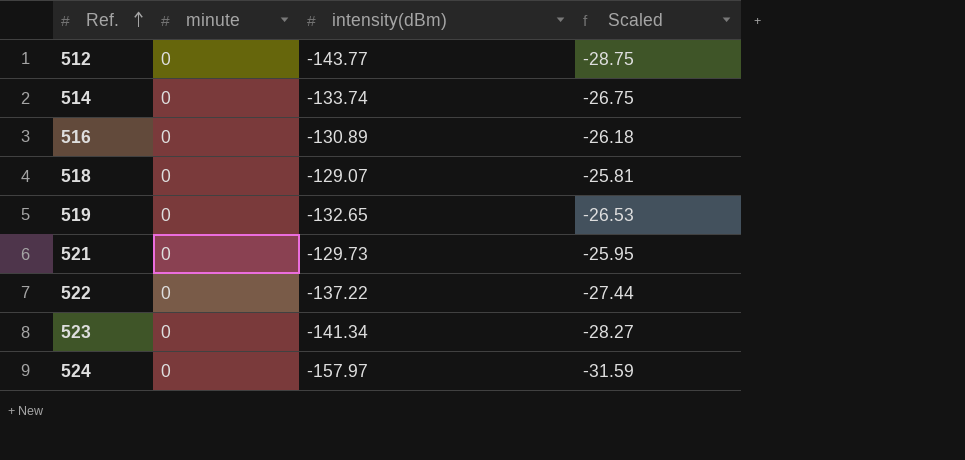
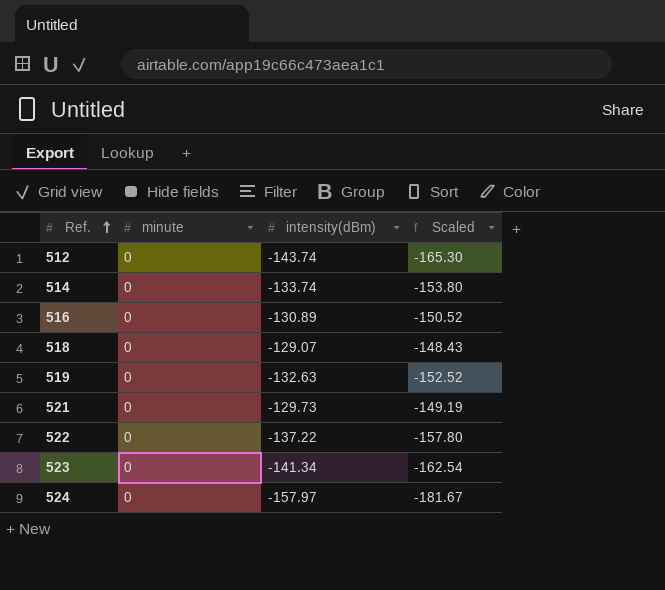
column Scaled | formula: [intensity(dBm)] * 0.2 -> [intensity(dBm)] * 1.15
512 | intensity(dBm): -143.77 -> -143.74
519 | intensity(dBm): -132.65 -> -132.63

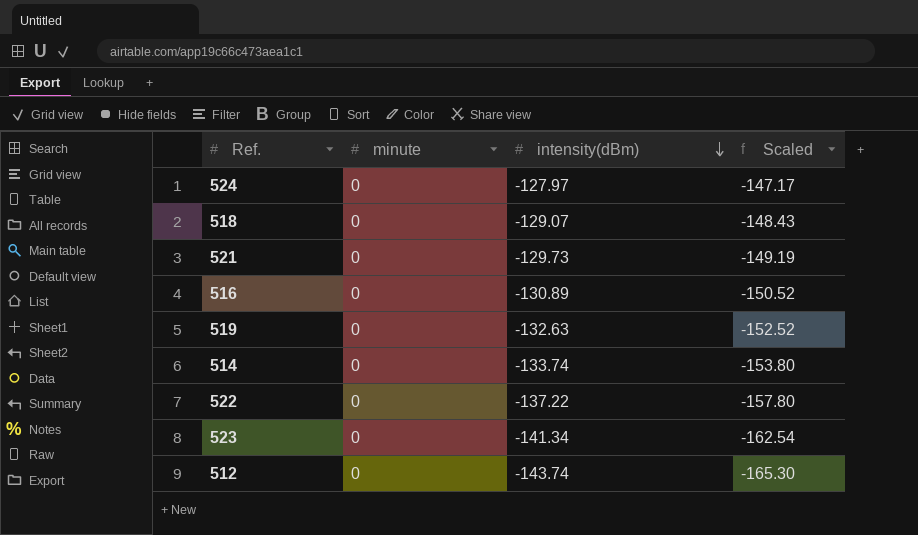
row order: Ref. ascending -> intensity(dBm) descending
524 | intensity(dBm): -157.97 -> -127.97
524 | Scaled: -181.67 -> -147.17

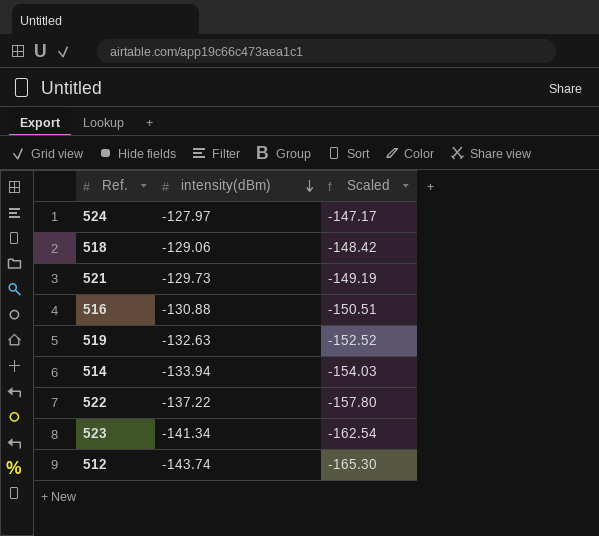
column minute | position: 2 -> none
518 | intensity(dBm): -129.07 -> -129.06
518 | Scaled: -148.43 -> -148.42
516 | intensity(dBm): -130.89 -> -130.88
516 | Scaled: -150.52 -> -150.51
514 | intensity(dBm): -133.74 -> -133.94
514 | Scaled: -153.80 -> -154.03

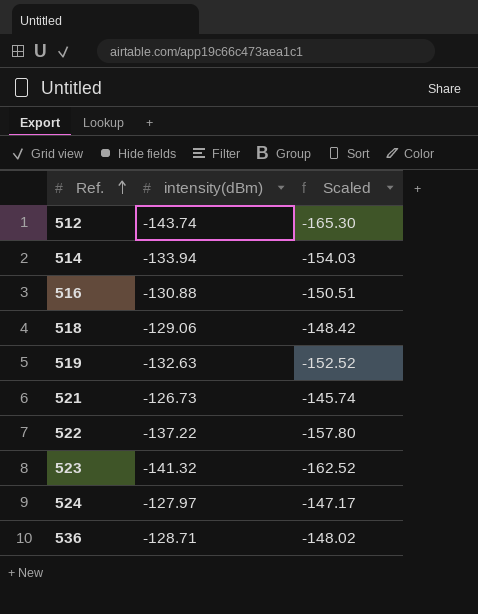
row order: intensity(dBm) descending -> Ref. ascending
521 | intensity(dBm): -129.73 -> -126.73
521 | Scaled: -149.19 -> -145.74
523 | intensity(dBm): -141.34 -> -141.32
523 | Scaled: -162.54 -> -162.52
row 536: none -> -128.71 | -148.02

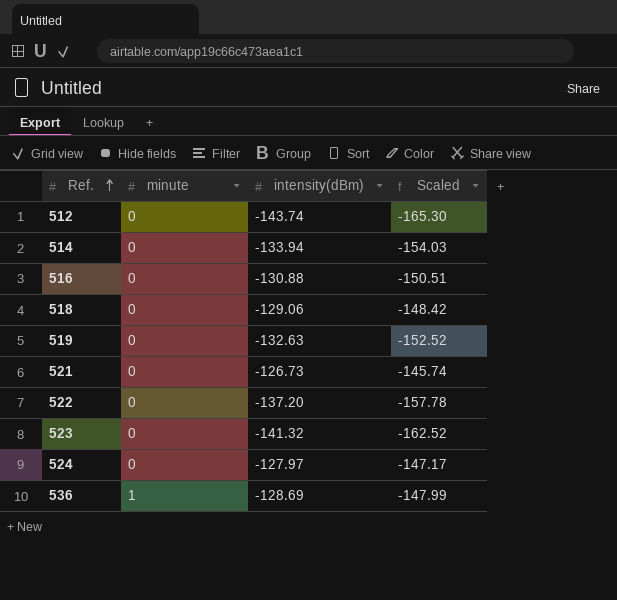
column minute | position: none -> 2
522 | intensity(dBm): -137.22 -> -137.20
522 | Scaled: -157.80 -> -157.78
536 | intensity(dBm): -128.71 -> -128.69
536 | Scaled: -148.02 -> -147.99

